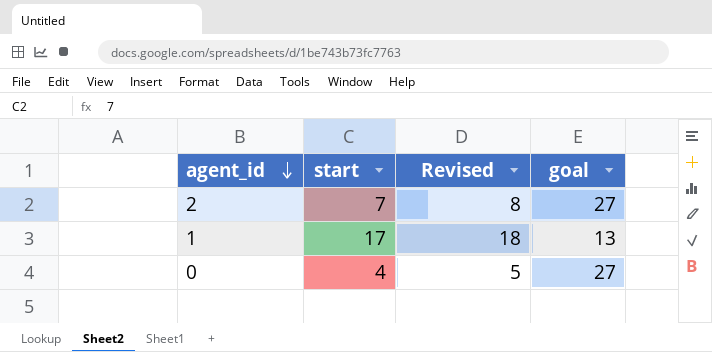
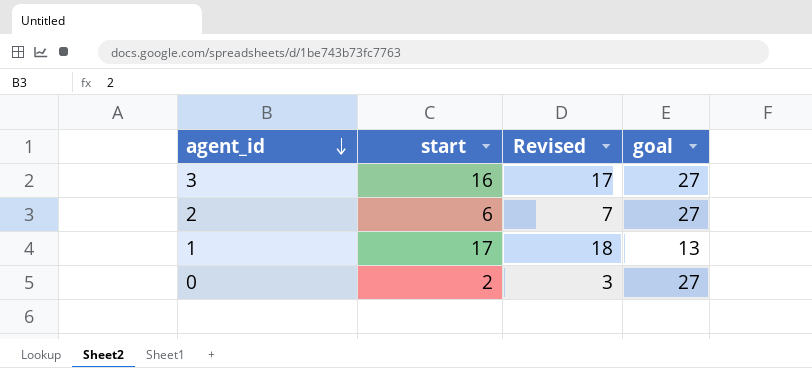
row 3: none -> 16 | 17 | 27
2 | start: 7 -> 6
2 | Revised: 8 -> 7
0 | start: 4 -> 2
0 | Revised: 5 -> 3

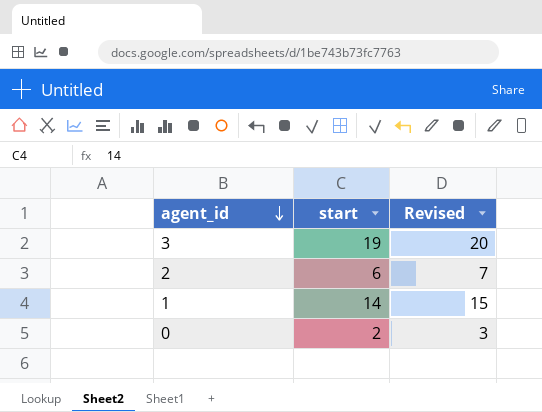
column goal | position: 4 -> none
3 | start: 16 -> 19
3 | Revised: 17 -> 20
1 | start: 17 -> 14
1 | Revised: 18 -> 15

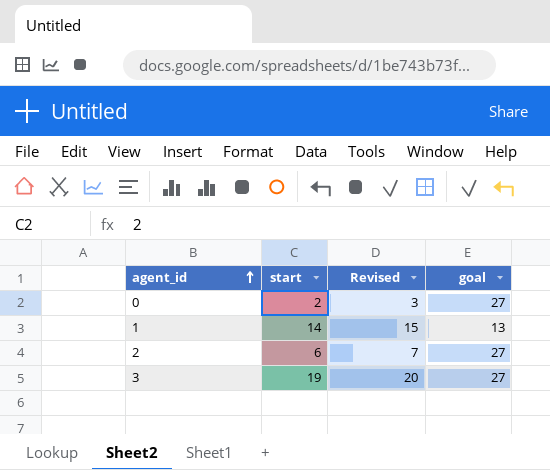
row order: agent_id descending -> agent_id ascending
column goal | position: none -> 4

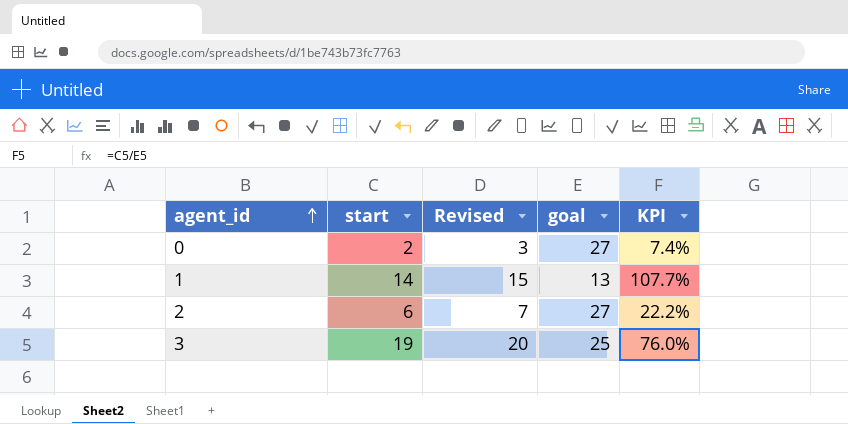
column KPI | formula: none -> [start] / [goal]
3 | goal: 27 -> 25

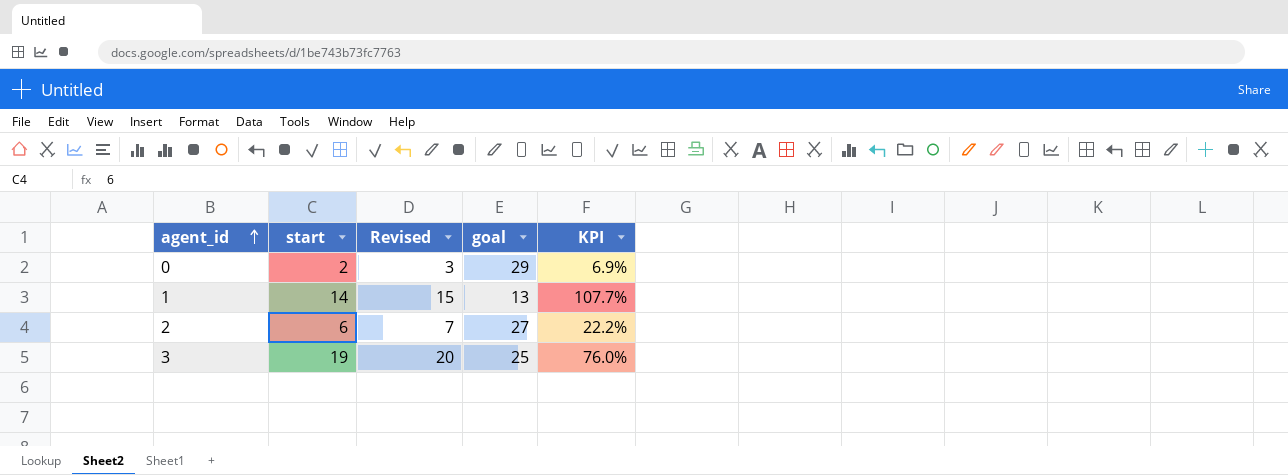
0 | goal: 27 -> 29
0 | KPI: 7.4% -> 6.9%

